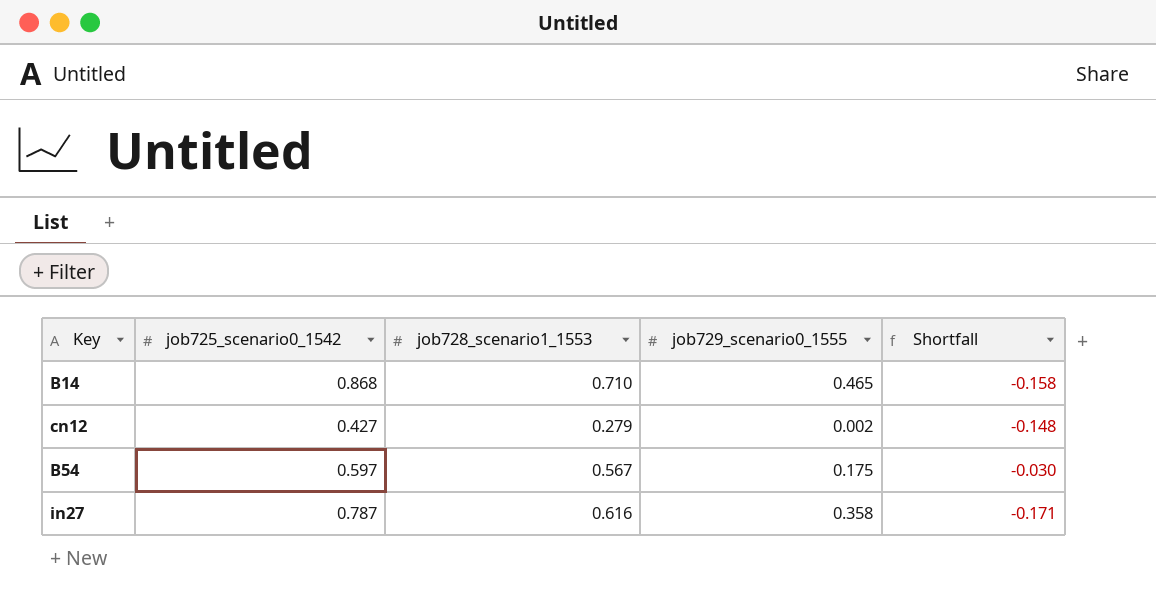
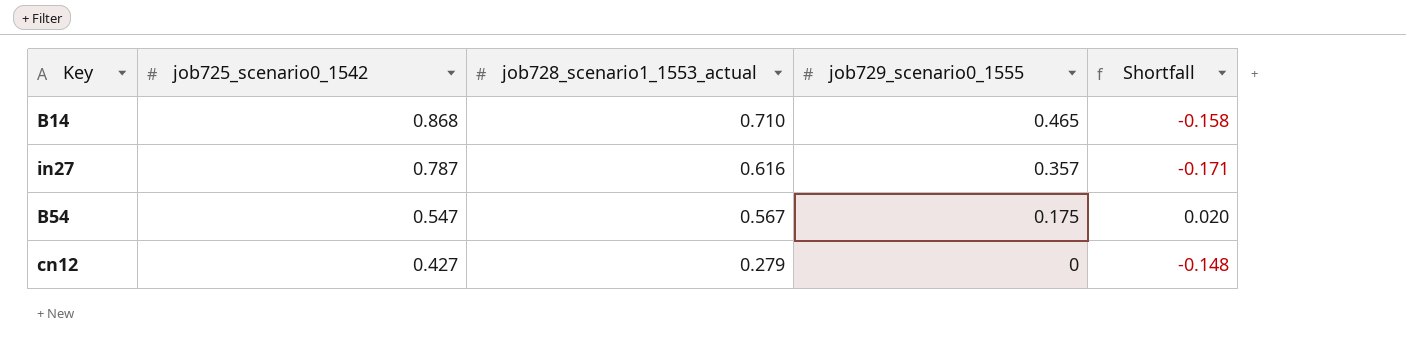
row order: none -> job725_scenario0_1542 descending
column name: job728_scenario1_1553 -> job728_scenario1_1553_actual
in27 | job729_scenario0_1555: 0.358 -> 0.357
B54 | job725_scenario0_1542: 0.597 -> 0.547
B54 | Shortfall: -0.030 -> 0.020
cn12 | job729_scenario0_1555: 0.002 -> 0

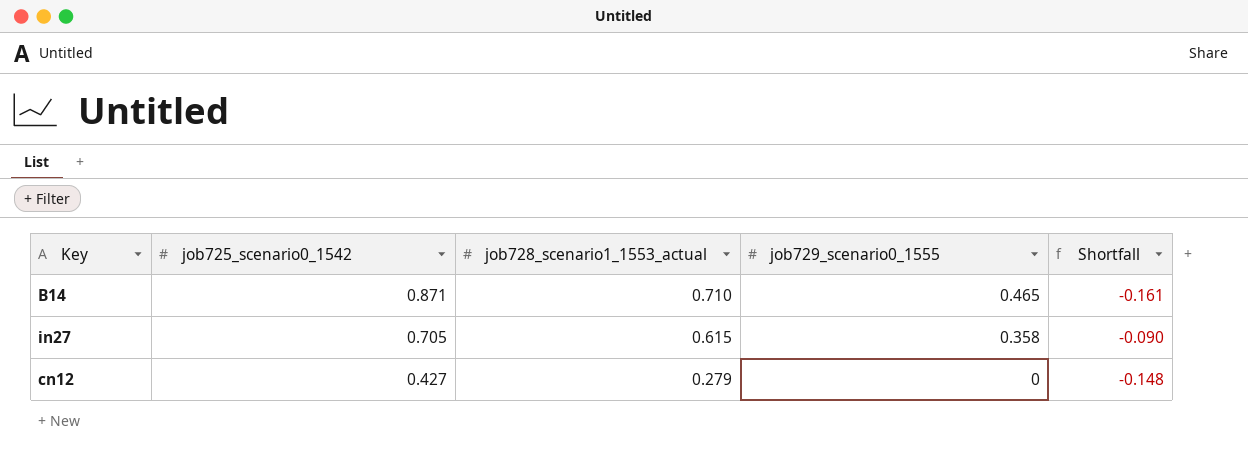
row B54: 0.547 | 0.567 | 0.175 | 0.020 -> none
B14 | job725_scenario0_1542: 0.868 -> 0.871
B14 | Shortfall: -0.158 -> -0.161
in27 | job725_scenario0_1542: 0.787 -> 0.705
in27 | job728_scenario1_1553_actual: 0.616 -> 0.615
in27 | job729_scenario0_1555: 0.357 -> 0.358
in27 | Shortfall: -0.171 -> -0.090

